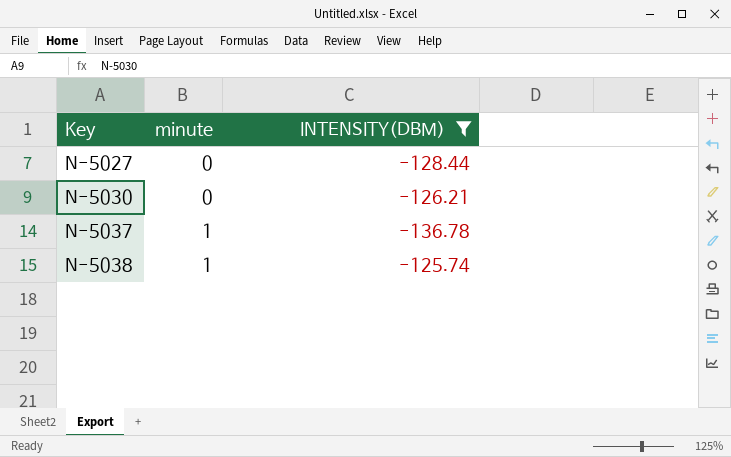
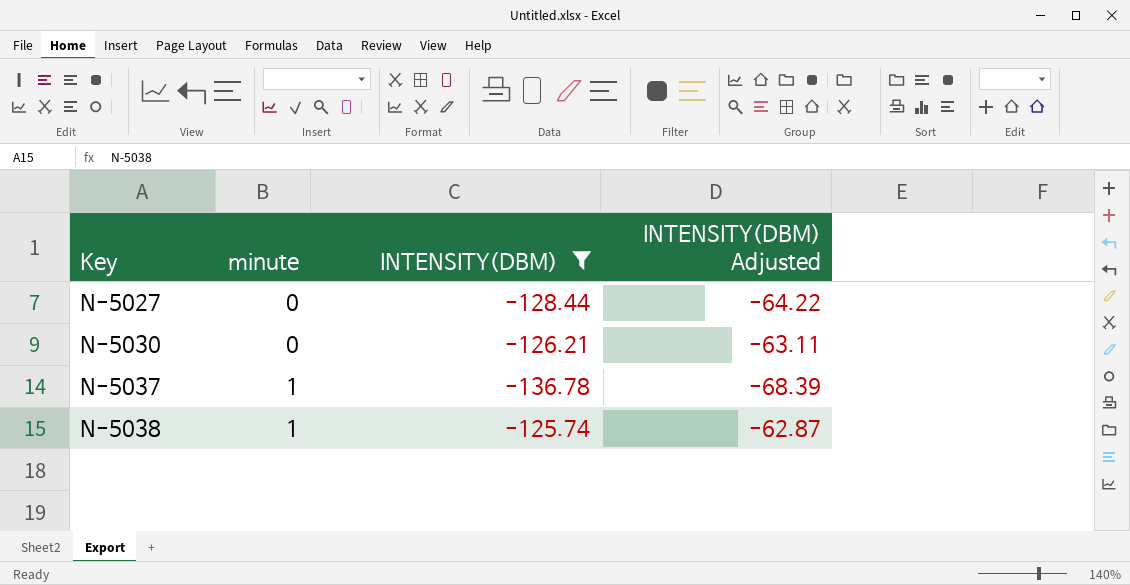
column INTENSITY(DBM) Adjusted | formula: none -> [INTENSITY(DBM)] * 0.5

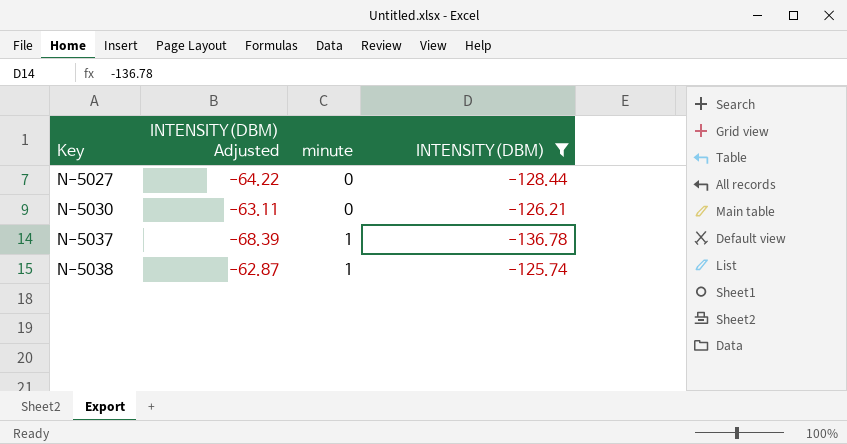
column INTENSITY(DBM) Adjusted | position: 4 -> 2

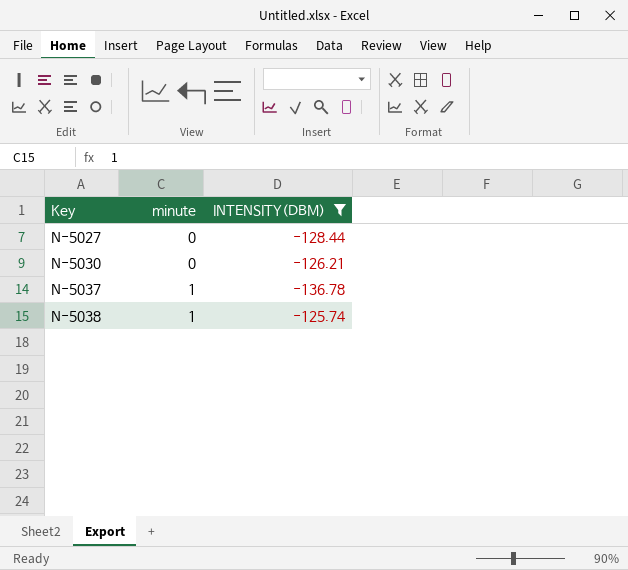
column INTENSITY(DBM) Adjusted | formula: [INTENSITY(DBM)] * 0.5 -> none

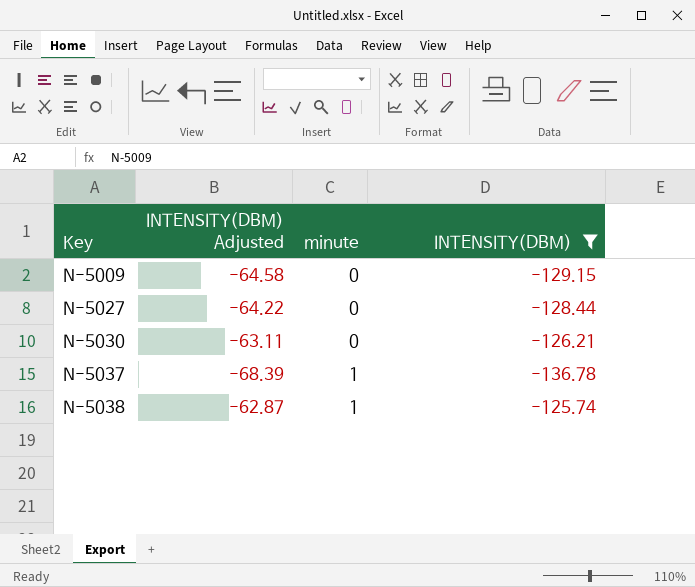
column INTENSITY(DBM) Adjusted | formula: none -> [INTENSITY(DBM)] * 0.5
row N-5009: none -> -64.58 | 0 | -129.15

